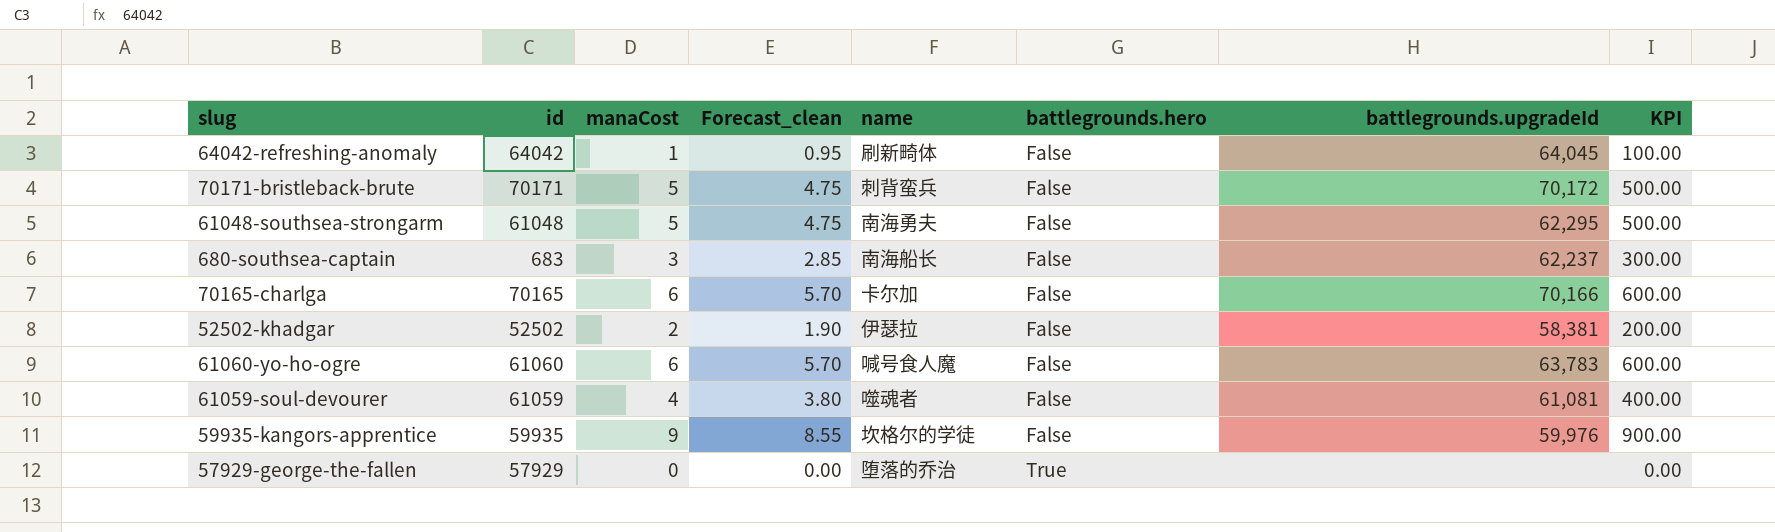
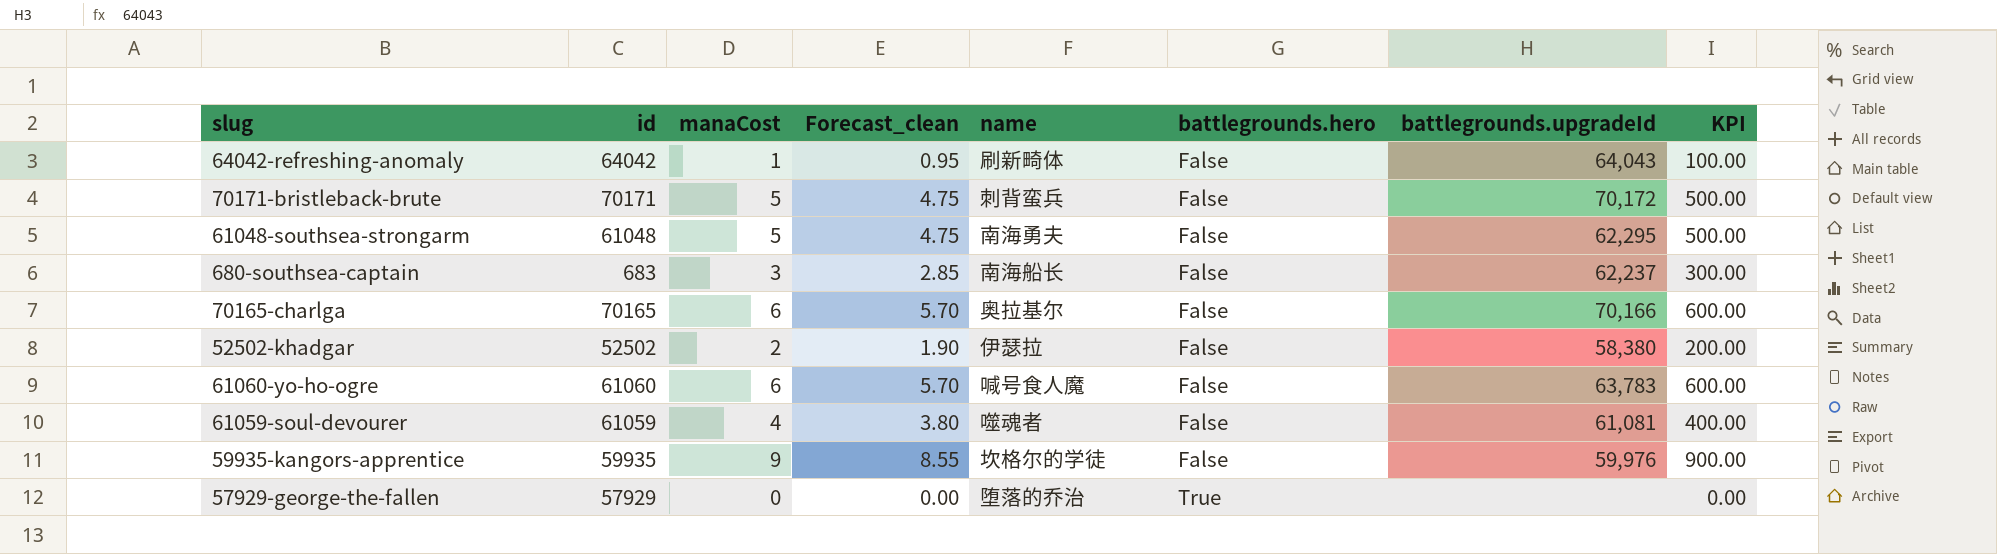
64042-refreshing-anomaly | battlegrounds.upgradeId: 64,045 -> 64,043
70165-charlga | name: 卡尔加 -> 奥拉基尔
52502-khadgar | battlegrounds.upgradeId: 58,381 -> 58,380

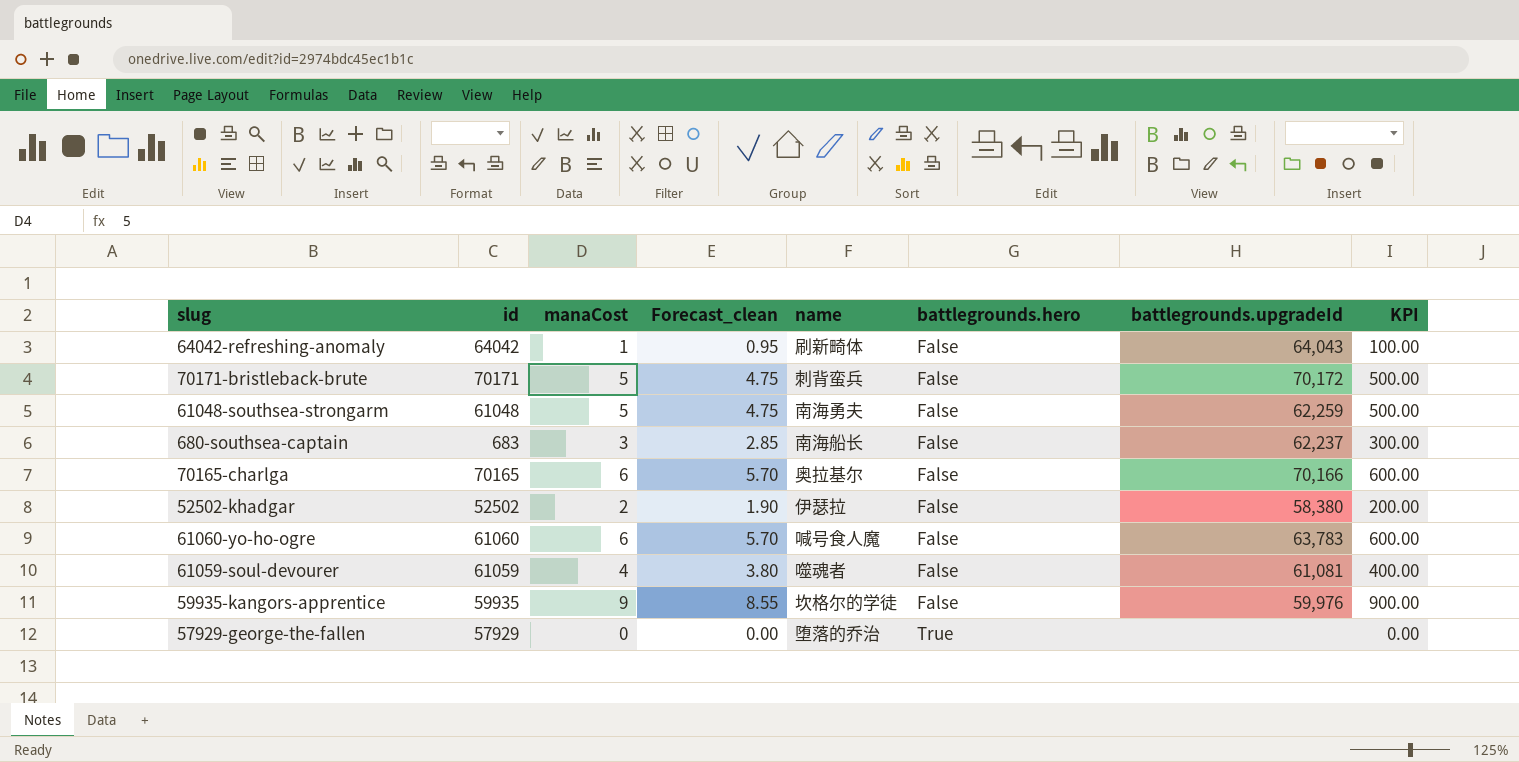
61048-southsea-strongarm | battlegrounds.upgradeId: 62,295 -> 62,259

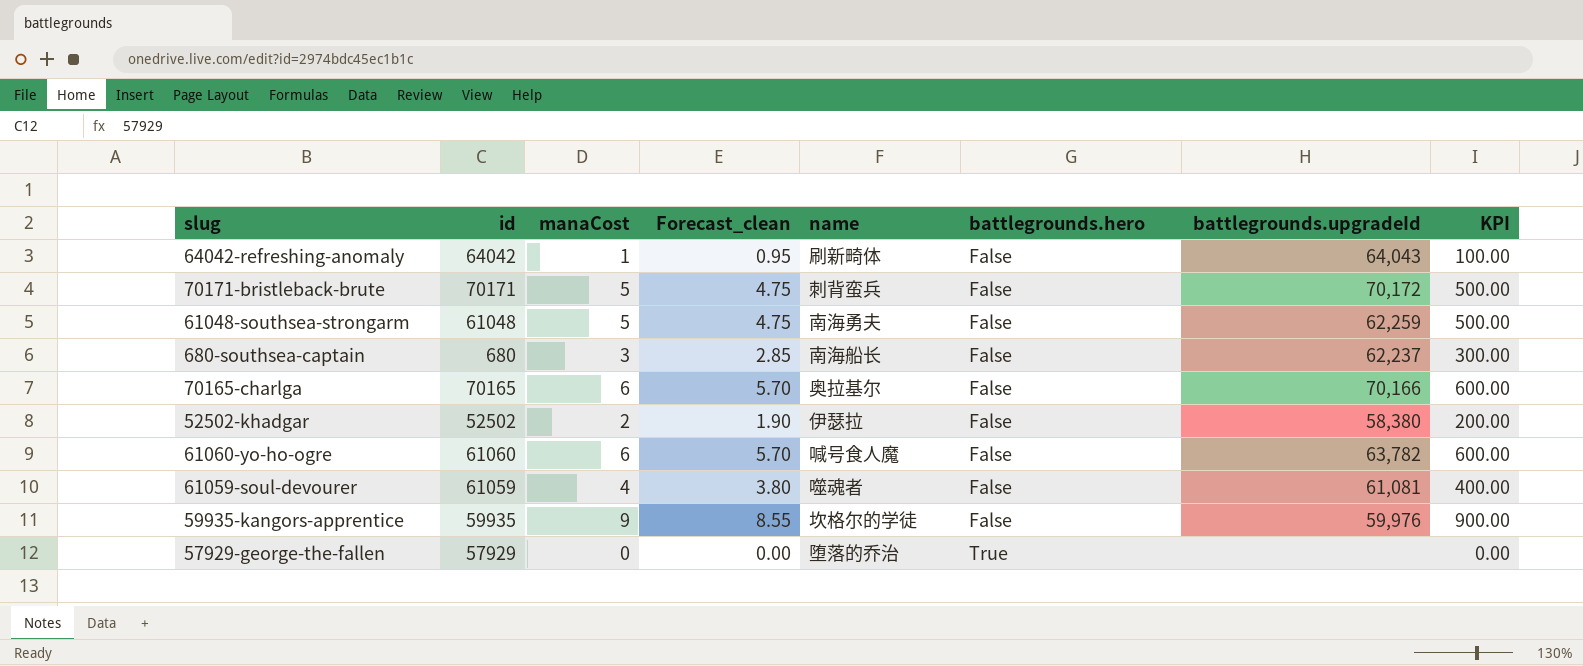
680-southsea-captain | id: 683 -> 680
61060-yo-ho-ogre | battlegrounds.upgradeId: 63,783 -> 63,782

